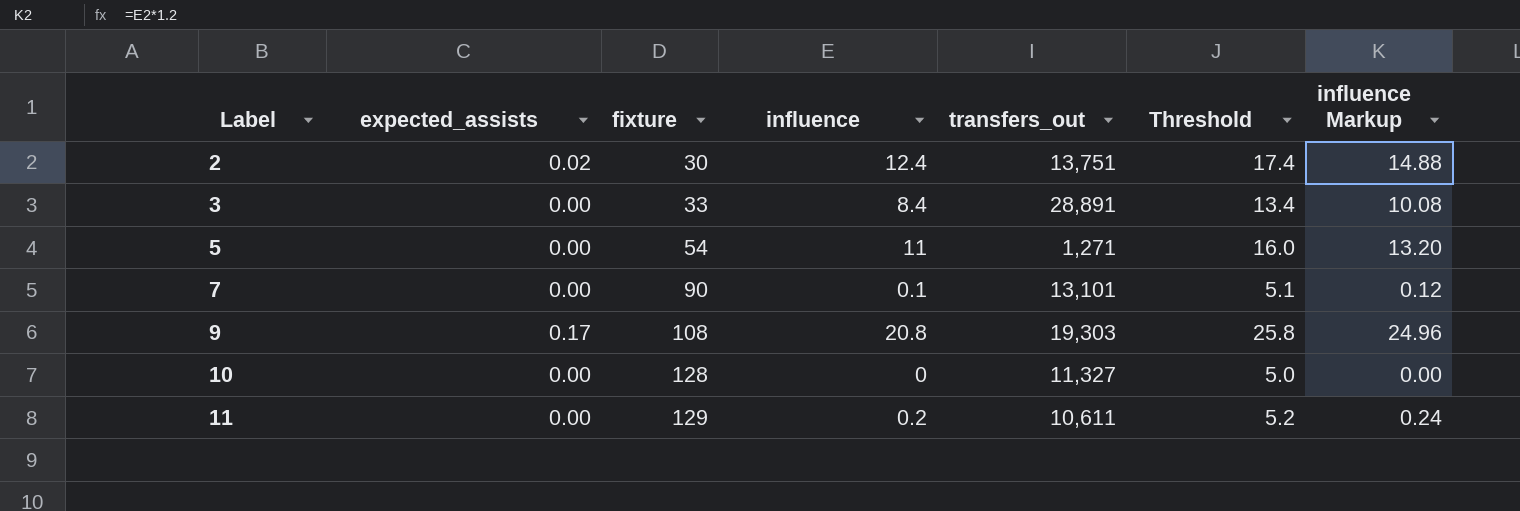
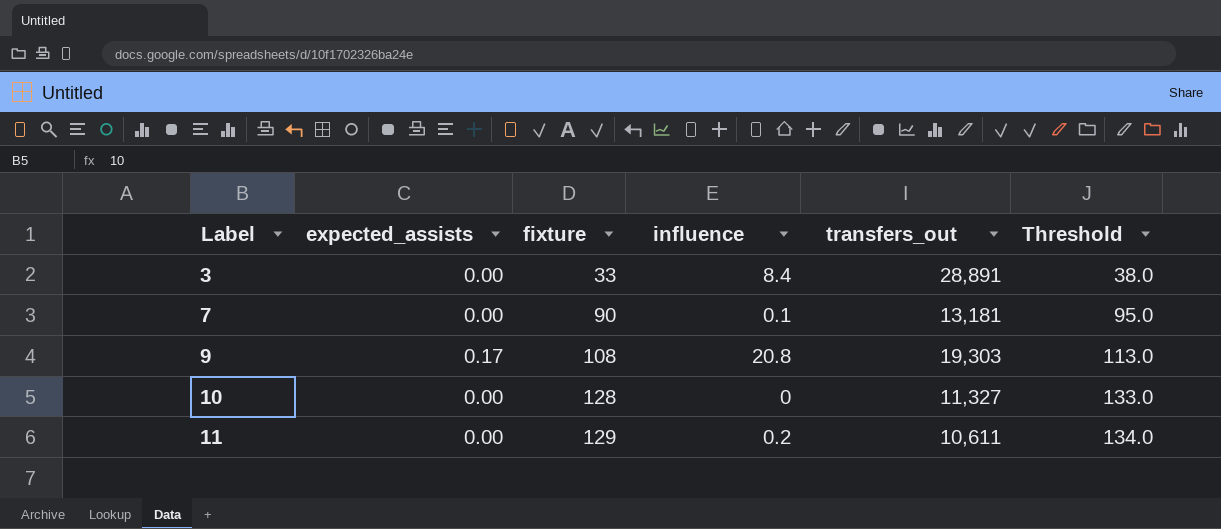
column influence Markup | formula: [influence] * 1.2 -> none
column Threshold | formula: [influence] + 5 -> [fixture] + 5
row 2: 0.02 | 30 | 12.4 | 13,751 | 17.4 | 14.88 -> none
row 5: 0.00 | 54 | 11 | 1,271 | 16.0 | 13.20 -> none
7 | transfers_out: 13,101 -> 13,181

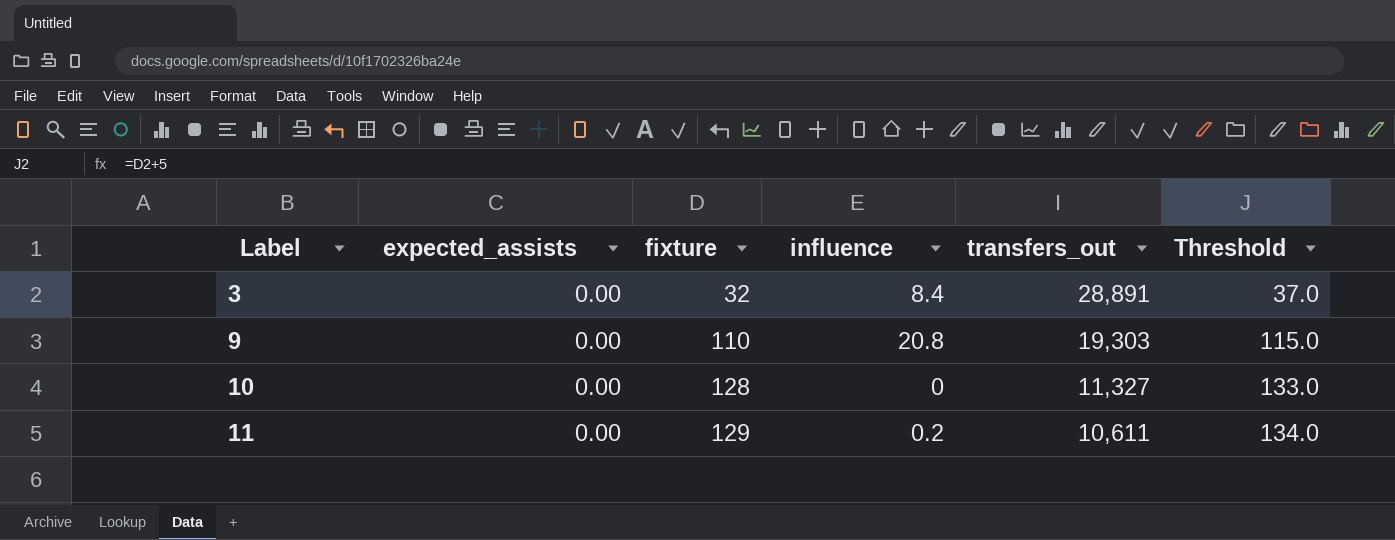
row 7: 0.00 | 90 | 0.1 | 13,181 | 95.0 -> none
3 | fixture: 33 -> 32
3 | Threshold: 38.0 -> 37.0
9 | expected_assists: 0.17 -> 0.00
9 | fixture: 108 -> 110
9 | Threshold: 113.0 -> 115.0

